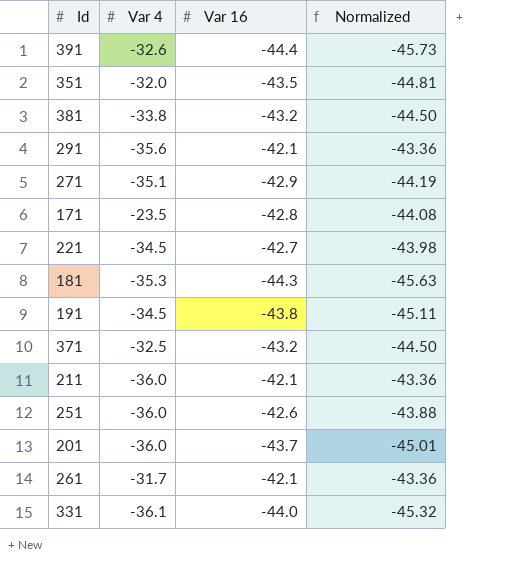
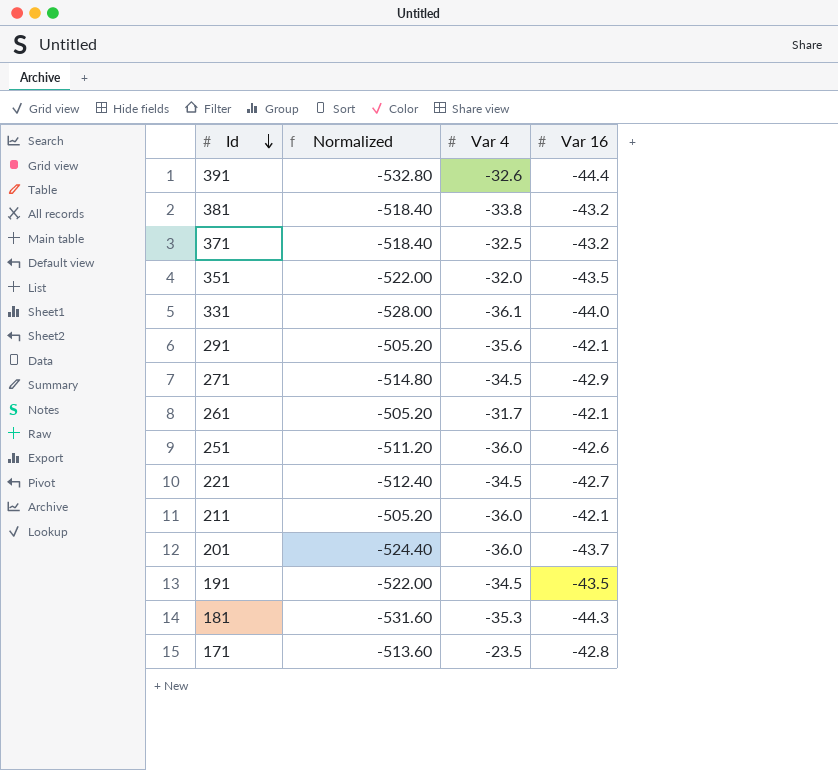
row order: none -> Id descending
column Normalized | formula: [Var 16] * 1.03 -> [Var 16] * 12
column Normalized | position: 4 -> 2
271 | Var 4: -35.1 -> -34.5
191 | Var 16: -43.8 -> -43.5

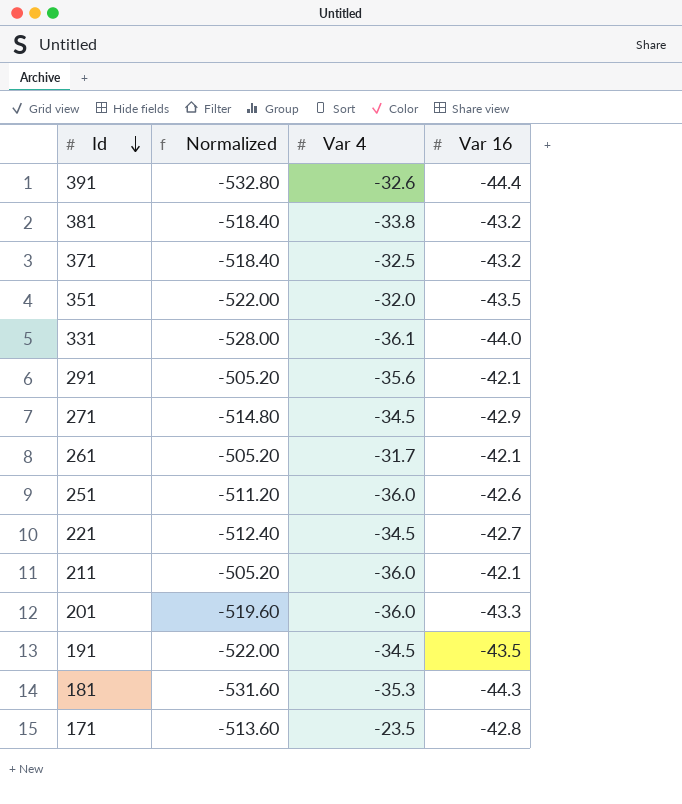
201 | Normalized: -524.40 -> -519.60
201 | Var 16: -43.7 -> -43.3

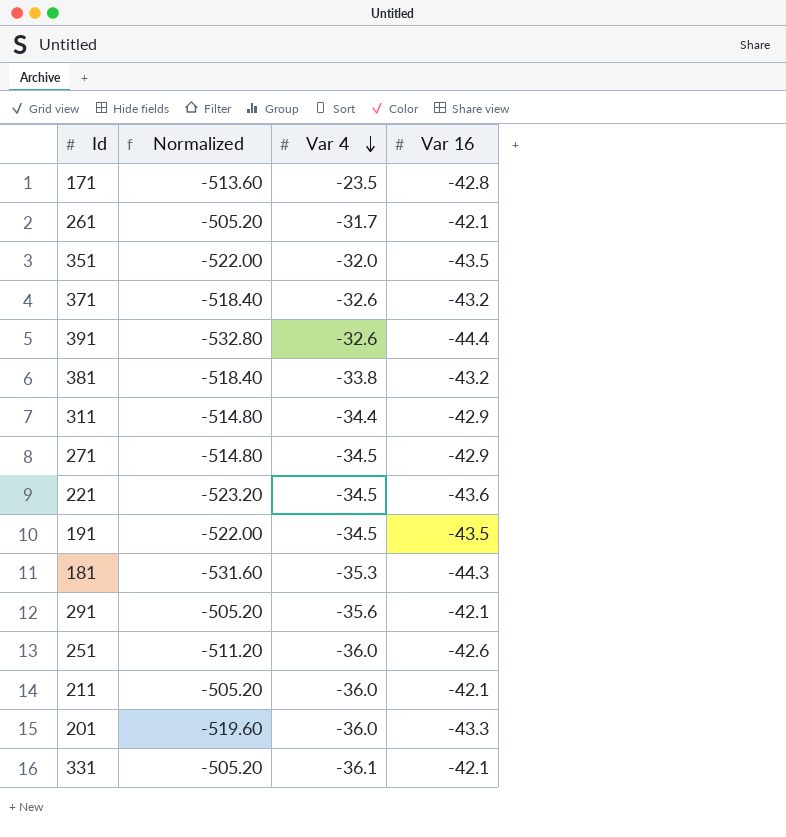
row order: Id descending -> Var 4 descending
371 | Var 4: -32.5 -> -32.6
row 311: none -> -514.80 | -34.4 | -42.9
221 | Normalized: -512.40 -> -523.20
221 | Var 16: -42.7 -> -43.6
331 | Normalized: -528.00 -> -505.20
331 | Var 16: -44.0 -> -42.1

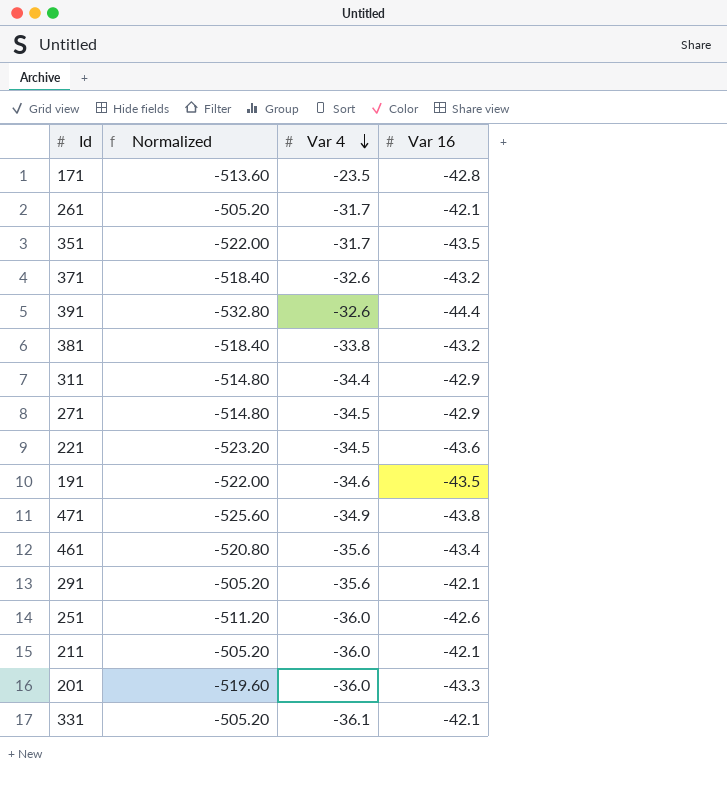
row 181: -531.60 | -35.3 | -44.3 -> none
351 | Var 4: -32.0 -> -31.7
191 | Var 4: -34.5 -> -34.6
row 471: none -> -525.60 | -34.9 | -43.8
row 461: none -> -520.80 | -35.6 | -43.4

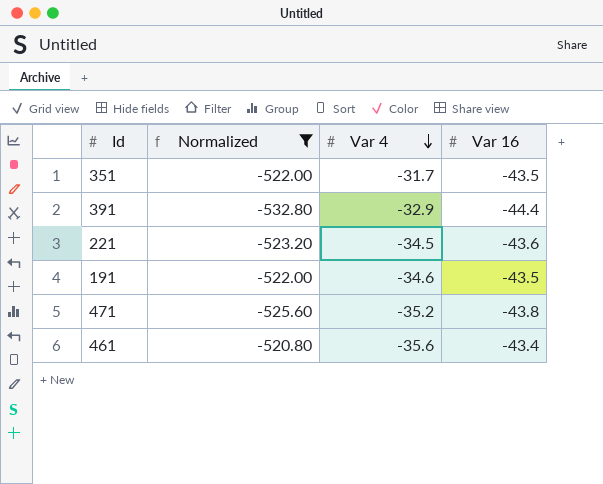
filter: none -> Normalized <= -520.80
391 | Var 4: -32.6 -> -32.9
471 | Var 4: -34.9 -> -35.2

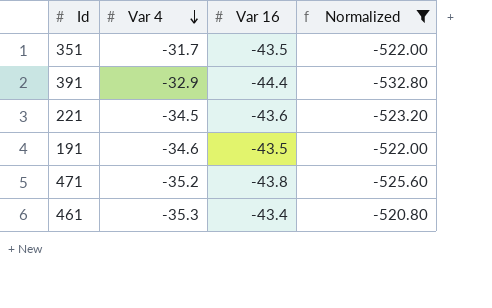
column Normalized | position: 2 -> 4
461 | Var 4: -35.6 -> -35.3

